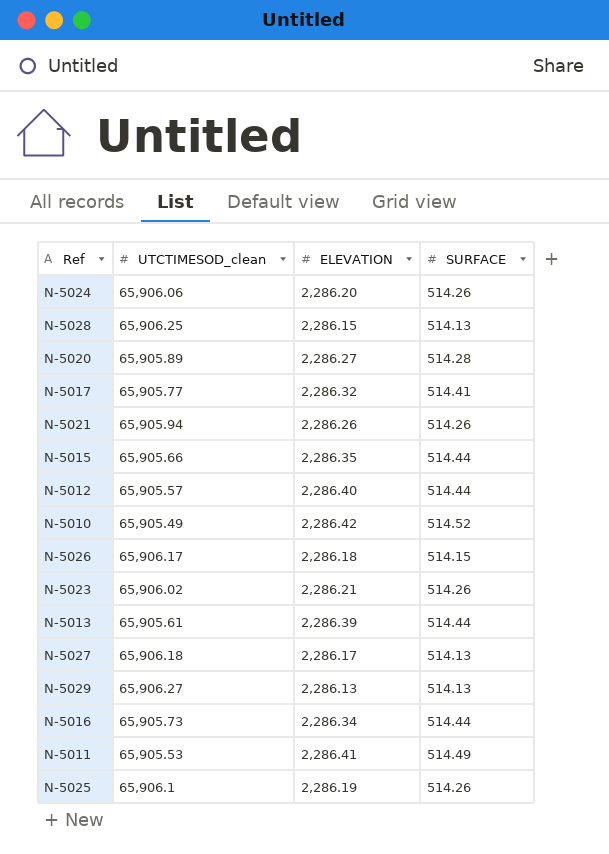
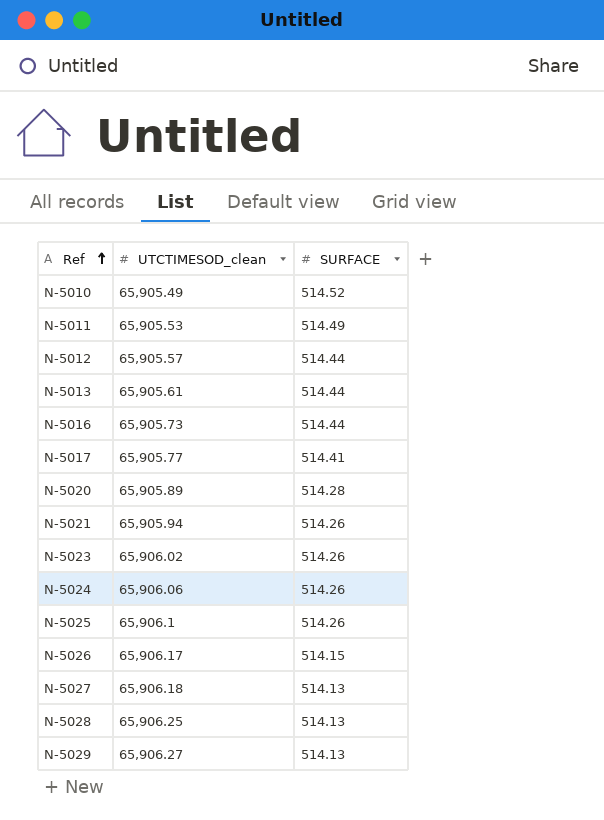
row order: none -> Ref ascending
column ELEVATION | position: 3 -> none
row N-5015: 65,905.66 | 2,286.35 | 514.44 -> none

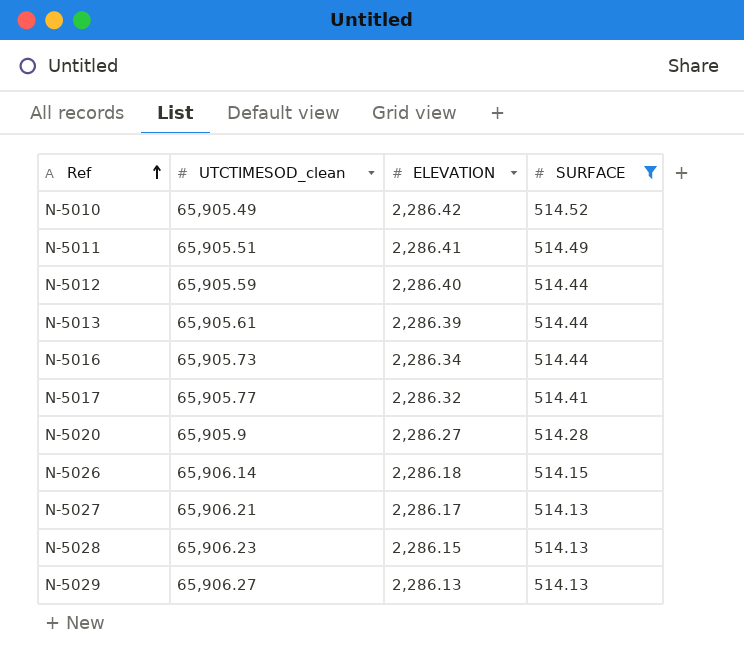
filter: none -> SURFACE != 514.26
column ELEVATION | position: none -> 3
N-5011 | UTCTIMESOD_clean: 65,905.53 -> 65,905.51
N-5012 | UTCTIMESOD_clean: 65,905.57 -> 65,905.59
N-5020 | UTCTIMESOD_clean: 65,905.89 -> 65,905.9
N-5026 | UTCTIMESOD_clean: 65,906.17 -> 65,906.14
N-5027 | UTCTIMESOD_clean: 65,906.18 -> 65,906.21
N-5028 | UTCTIMESOD_clean: 65,906.25 -> 65,906.23

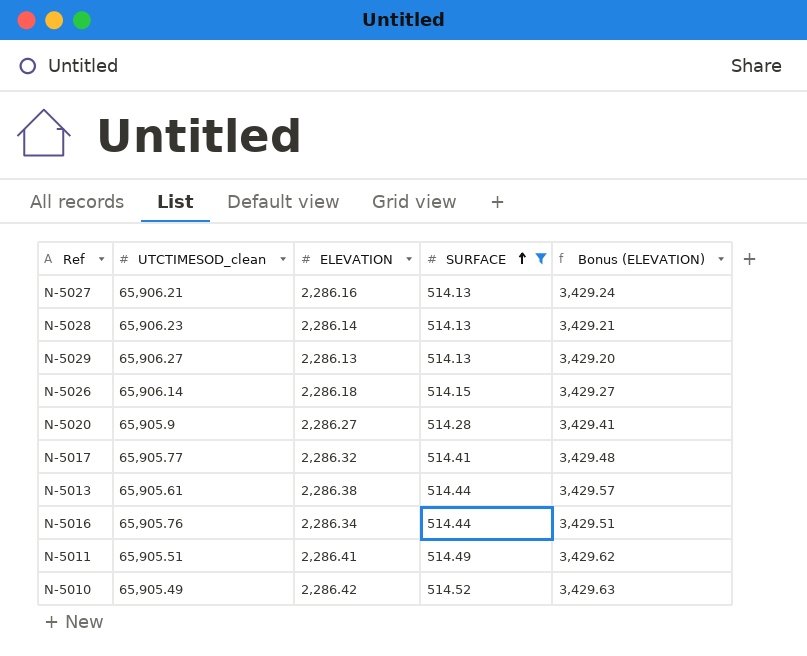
row order: Ref ascending -> SURFACE ascending
column Bonus (ELEVATION) | formula: none -> [ELEVATION] * 1.5
row N-5012: 65,905.59 | 2,286.40 | 514.44 -> none
N-5027 | ELEVATION: 2,286.17 -> 2,286.16
N-5028 | ELEVATION: 2,286.15 -> 2,286.14
N-5013 | ELEVATION: 2,286.39 -> 2,286.38
N-5016 | UTCTIMESOD_clean: 65,905.73 -> 65,905.76

